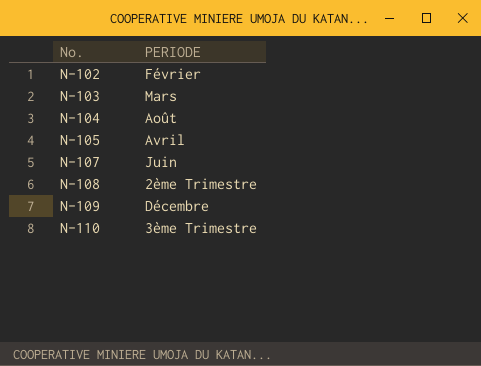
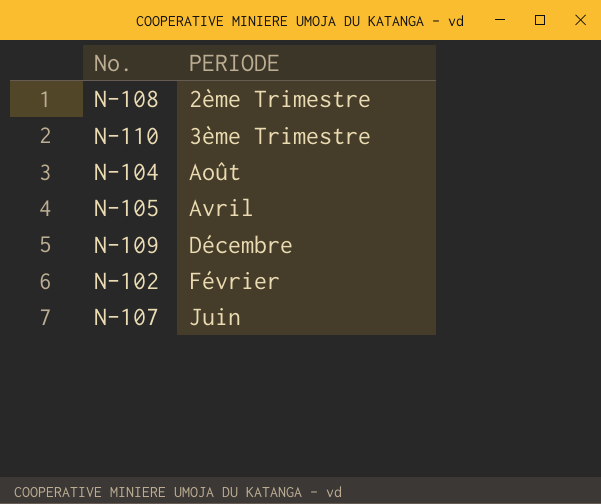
row order: No. ascending -> PERIODE ascending
row N-103: Mars -> none

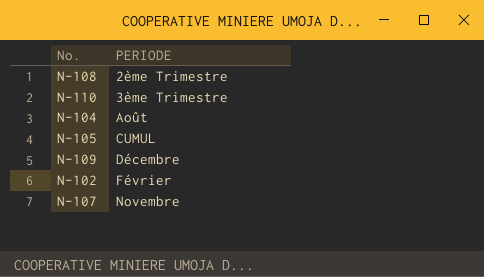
N-105 | PERIODE: Avril -> CUMUL
N-107 | PERIODE: Juin -> Novembre

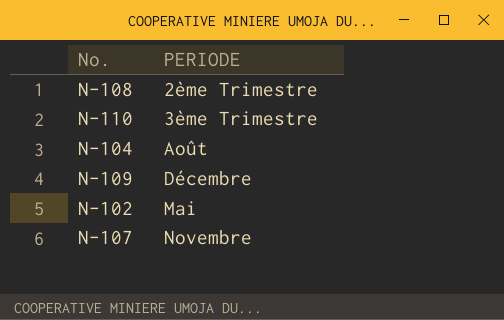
row N-105: CUMUL -> none
N-102 | PERIODE: Février -> Mai

